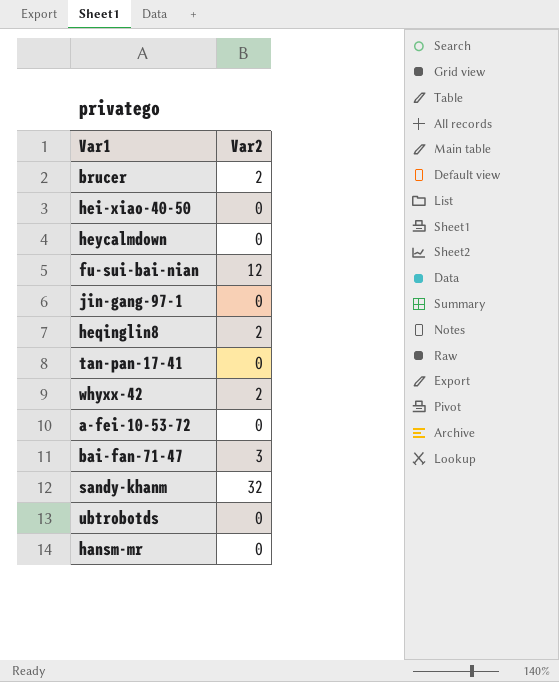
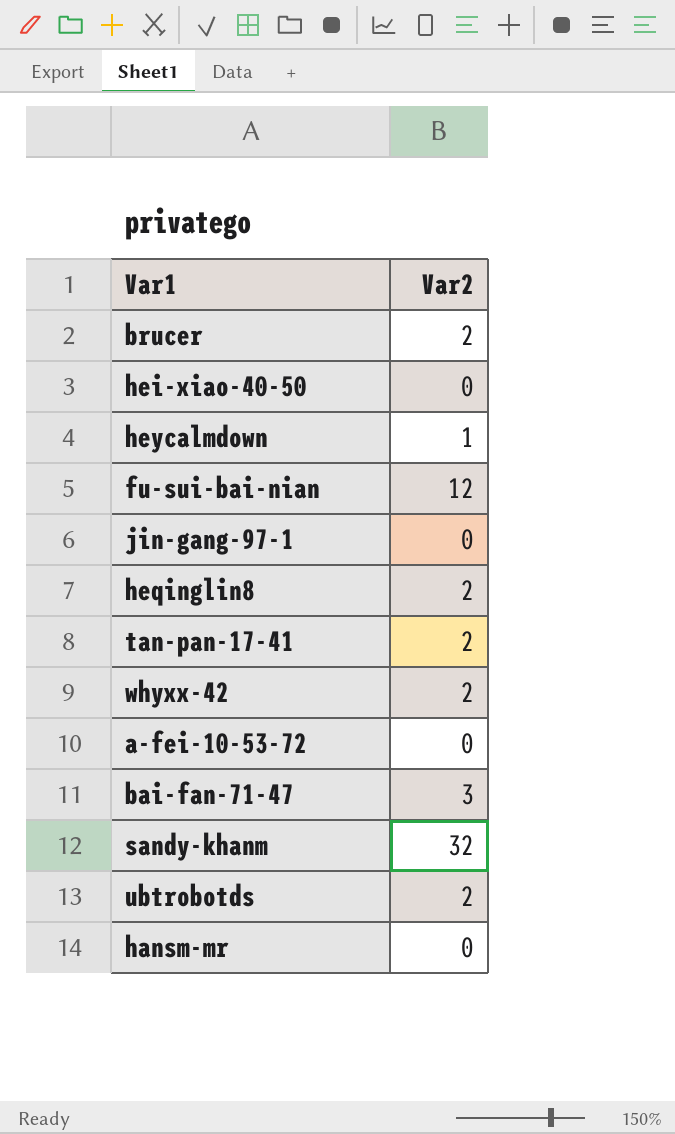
heycalmdown | Var2: 0 -> 1
tan-pan-17-41 | Var2: 0 -> 2
ubtrobotds | Var2: 0 -> 2

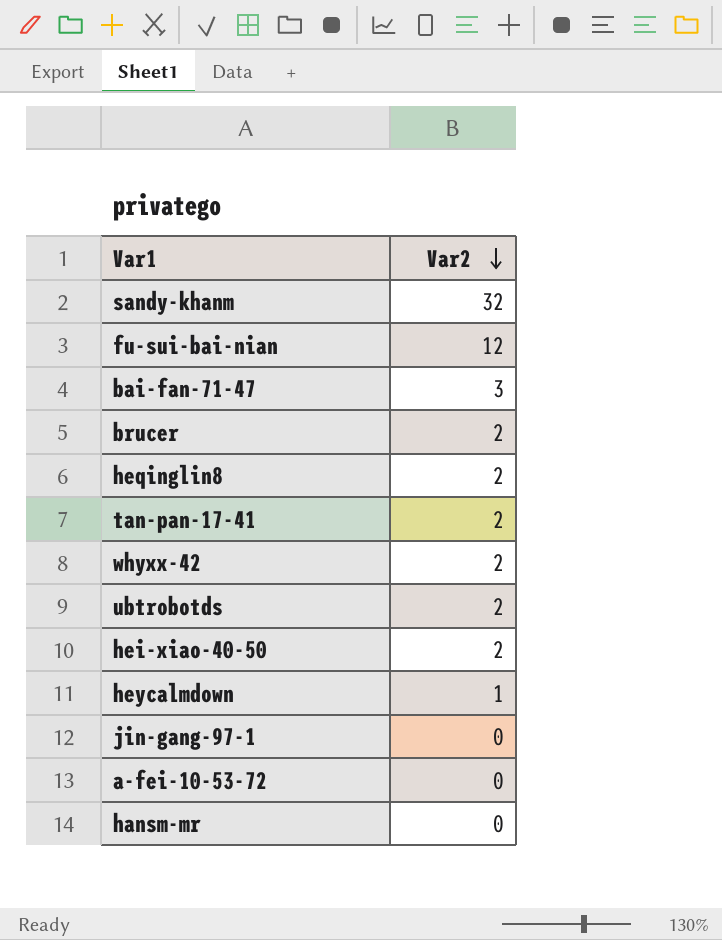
row order: none -> Var2 descending
hei-xiao-40-50 | Var2: 0 -> 2

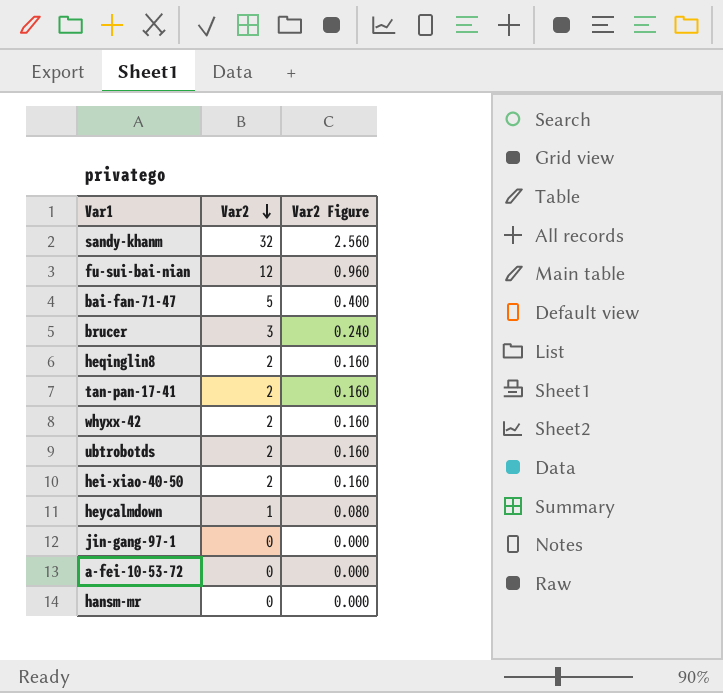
column Var2 Figure | formula: none -> [Var2] * 0.08
bai-fan-71-47 | Var2: 3 -> 5
brucer | Var2: 2 -> 3

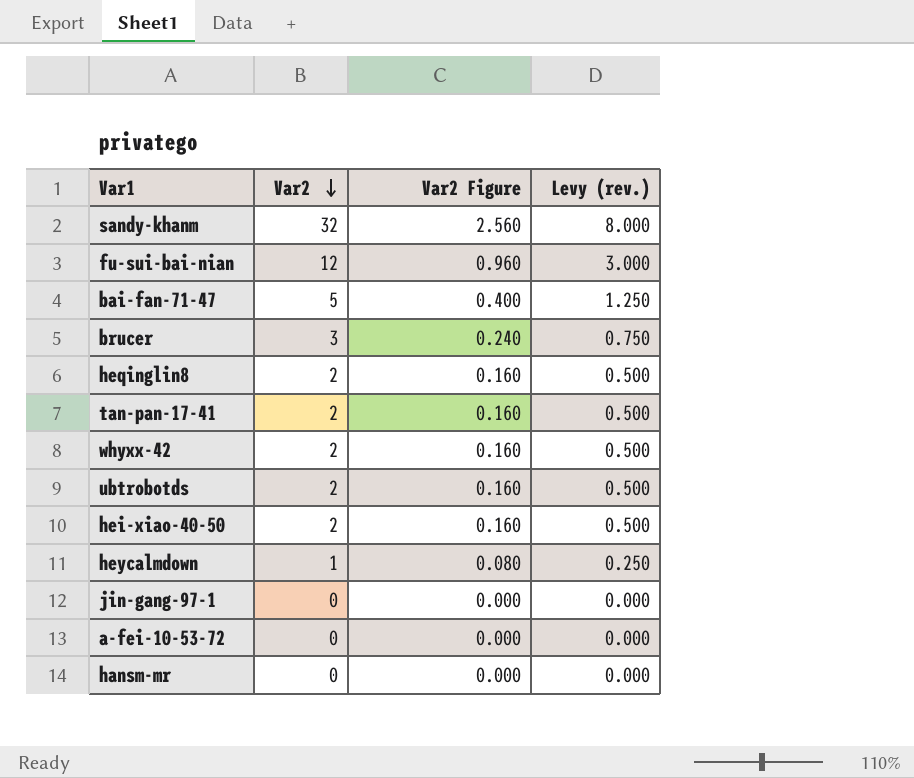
column Levy (rev.) | formula: none -> [Var2] * 0.25

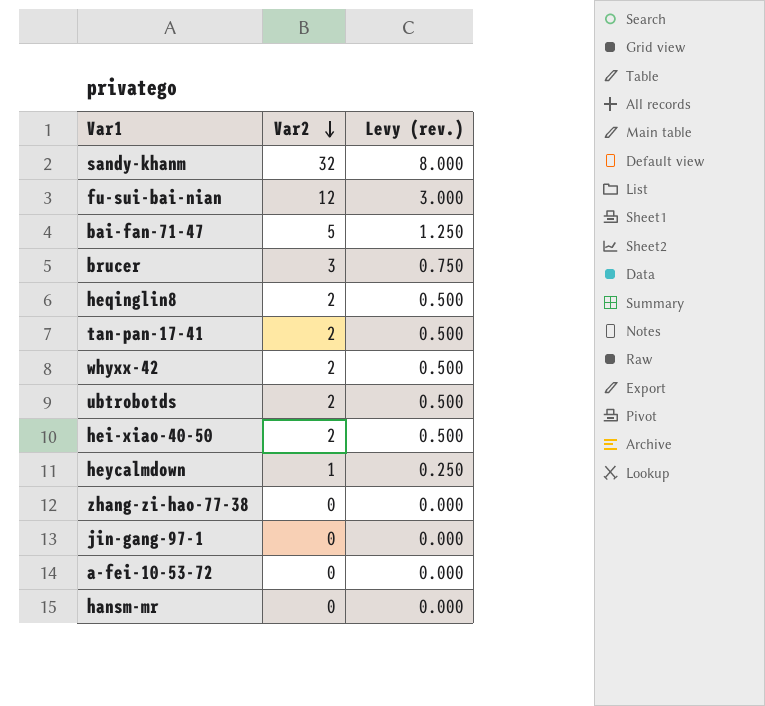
column Var2 Figure | formula: [Var2] * 0.08 -> none
row zhang-zi-hao-77-38: none -> 0 | 0.000

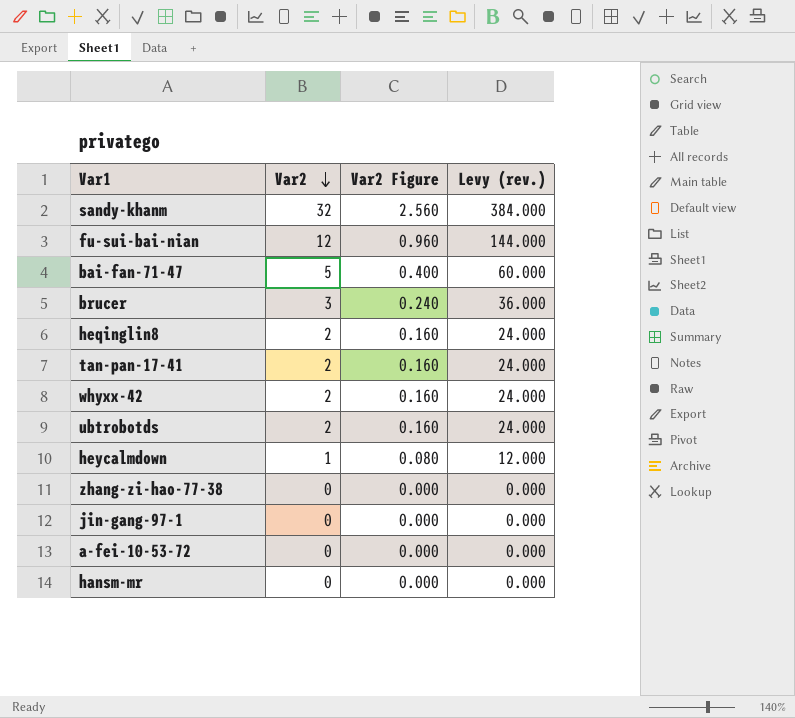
column Var2 Figure | formula: none -> [Var2] * 0.08
column Levy (rev.) | formula: [Var2] * 0.25 -> [Var2] * 12
row hei-xiao-40-50: 2 | 0.500 -> none

